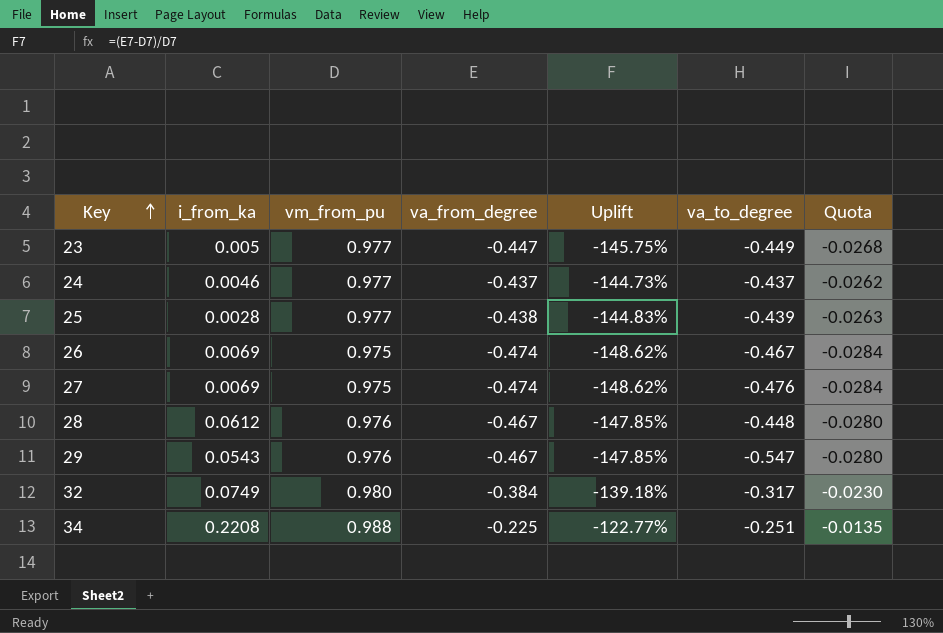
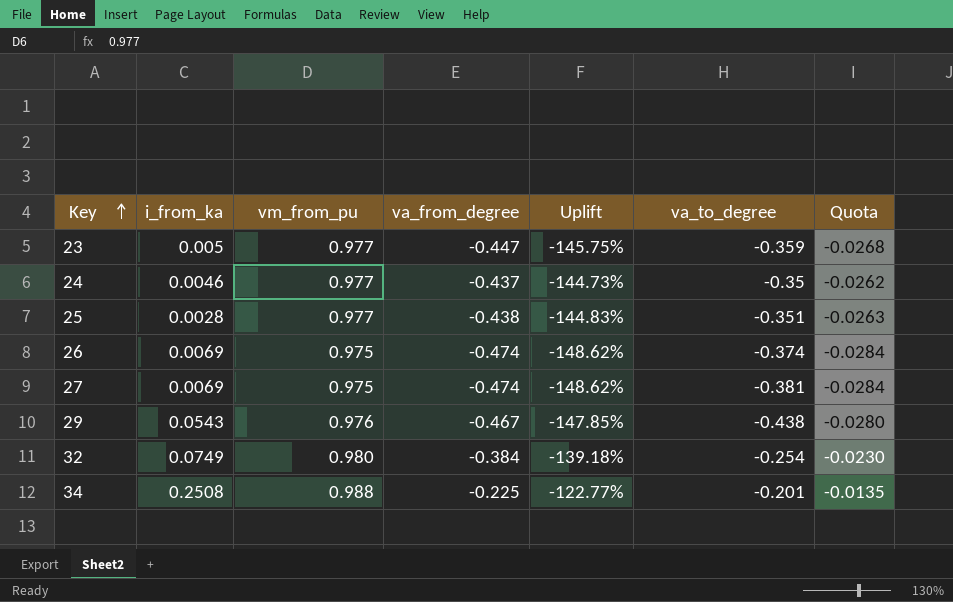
row 28: 0.0612 | 0.976 | -0.467 | -147.85% | -0.448 | -0.0280 -> none
23 | va_to_degree: -0.449 -> -0.359
24 | va_to_degree: -0.437 -> -0.35
25 | va_to_degree: -0.439 -> -0.351
26 | va_to_degree: -0.467 -> -0.374
27 | va_to_degree: -0.476 -> -0.381
29 | va_to_degree: -0.547 -> -0.438
32 | va_to_degree: -0.317 -> -0.254
34 | i_from_ka: 0.2208 -> 0.2508
34 | va_to_degree: -0.251 -> -0.201

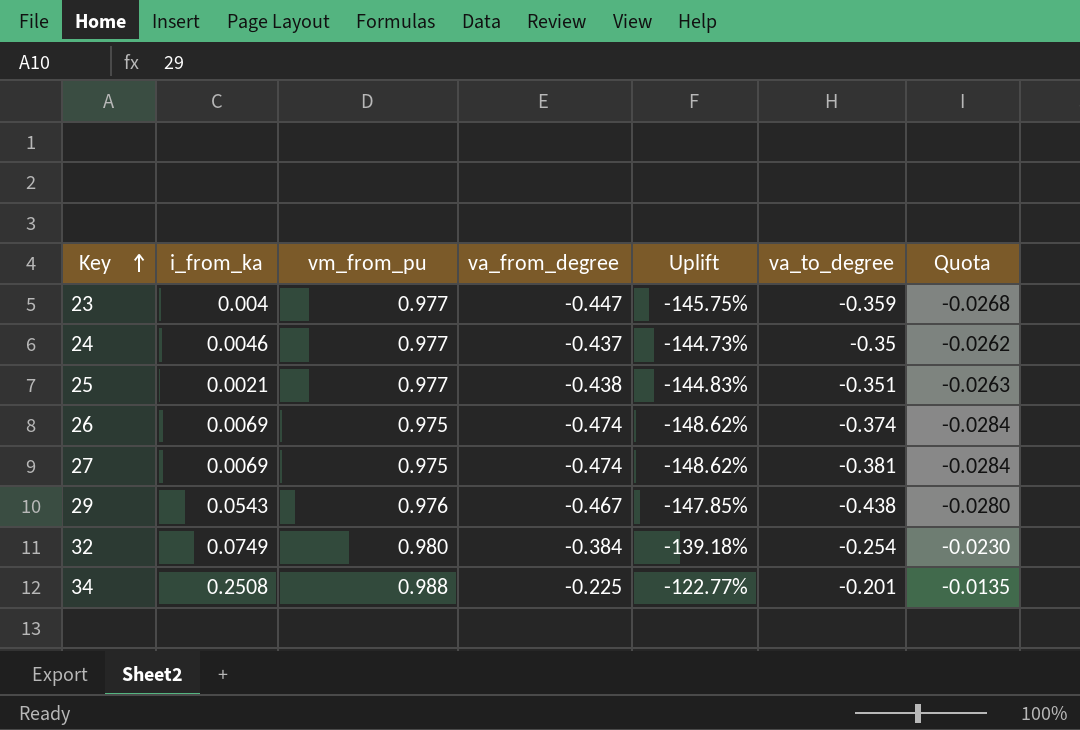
23 | i_from_ka: 0.005 -> 0.004
25 | i_from_ka: 0.0028 -> 0.0021

